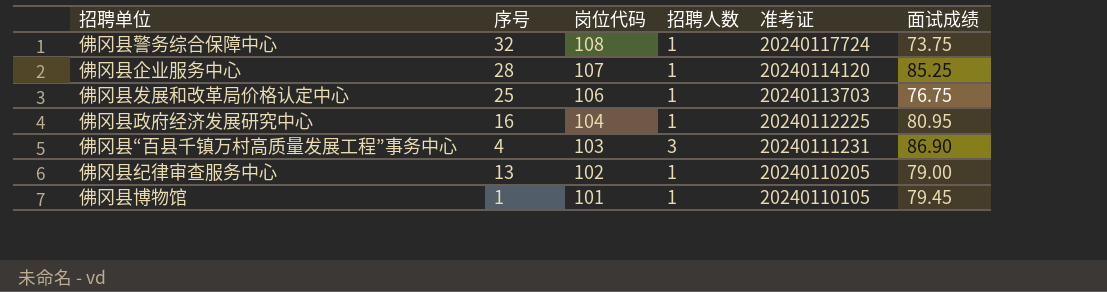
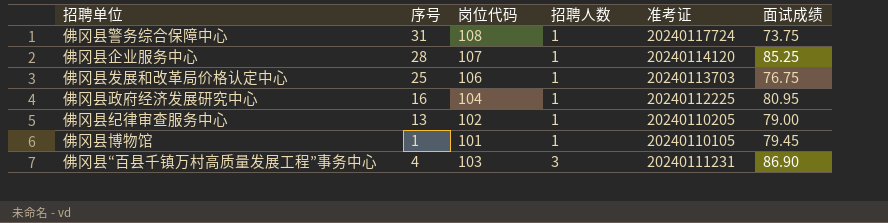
row order: 岗位代码 descending -> 招聘人数 ascending
佛冈县警务综合保障中心 | 序号: 32 -> 31

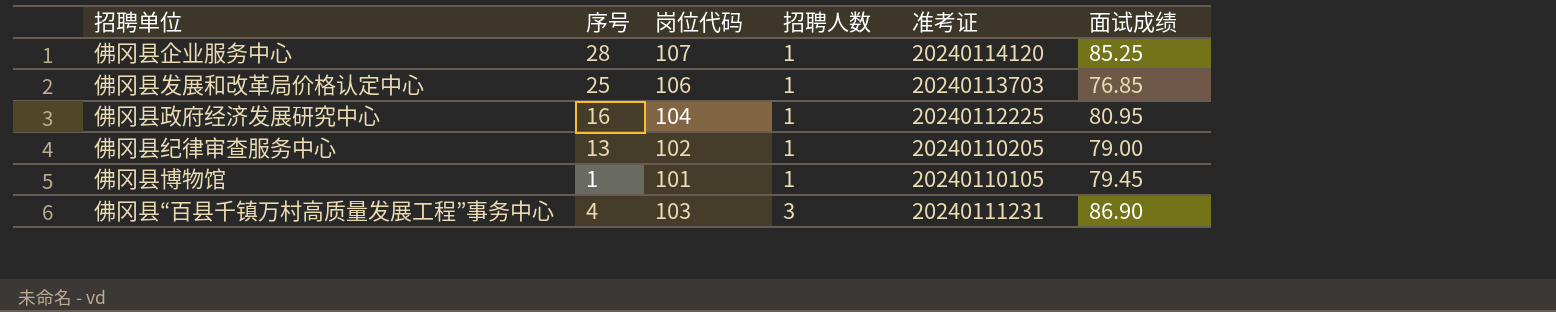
row 佛冈县警务综合保障中心: 31 | 108 | 1 | 20240117724 | 73.75 -> none
佛冈县发展和改革局价格认定中心 | 面试成绩: 76.75 -> 76.85

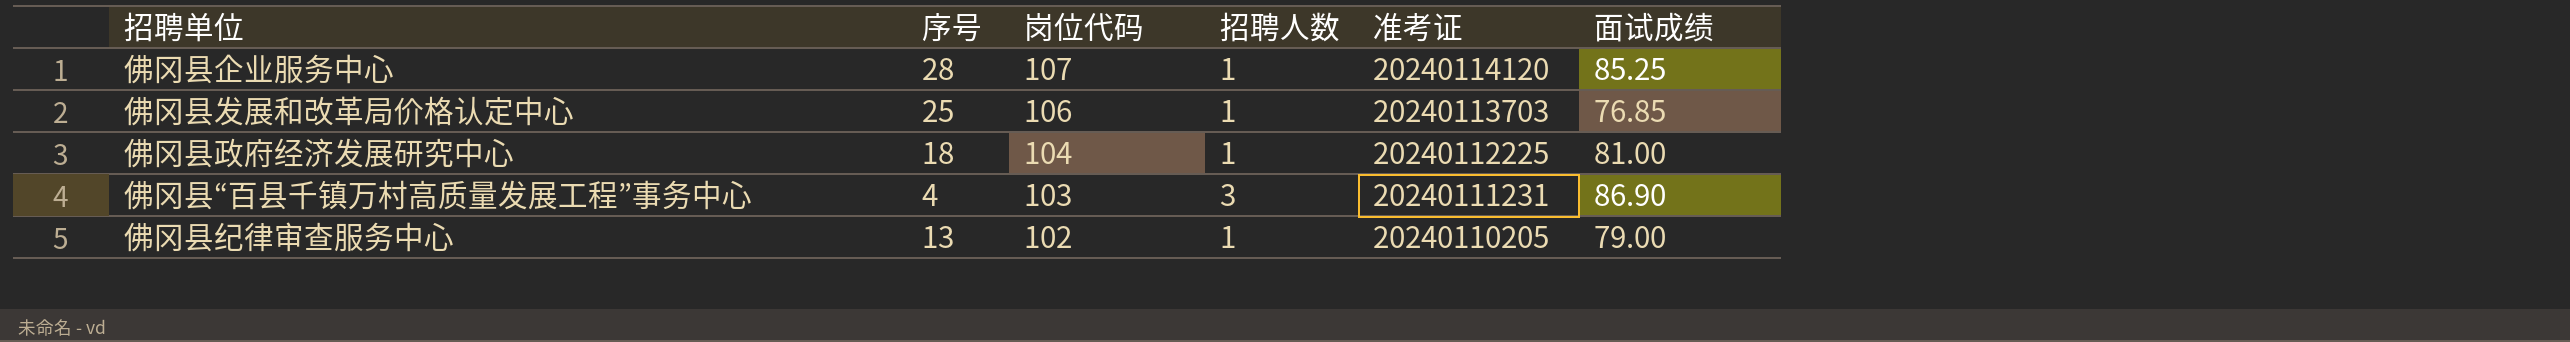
row order: 招聘人数 ascending -> 岗位代码 descending
row 佛冈县博物馆: 1 | 101 | 1 | 20240110105 | 79.45 -> none
佛冈县政府经济发展研究中心 | 序号: 16 -> 18
佛冈县政府经济发展研究中心 | 面试成绩: 80.95 -> 81.00

